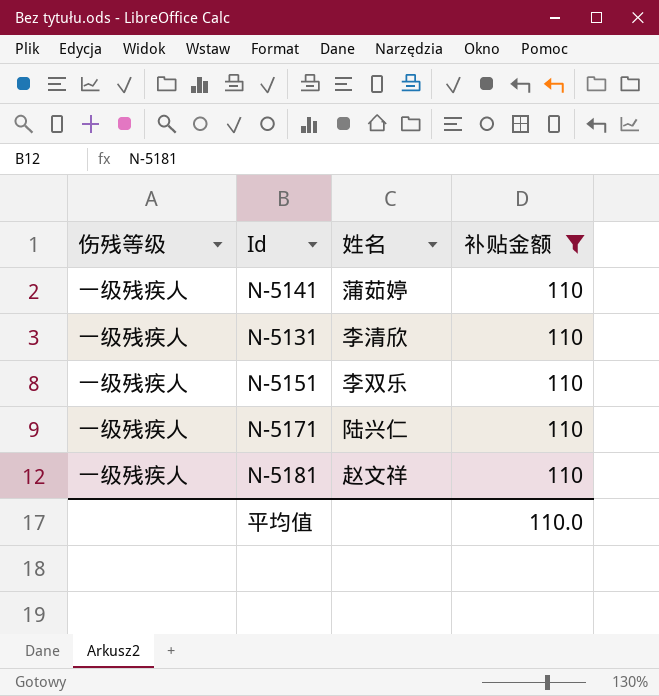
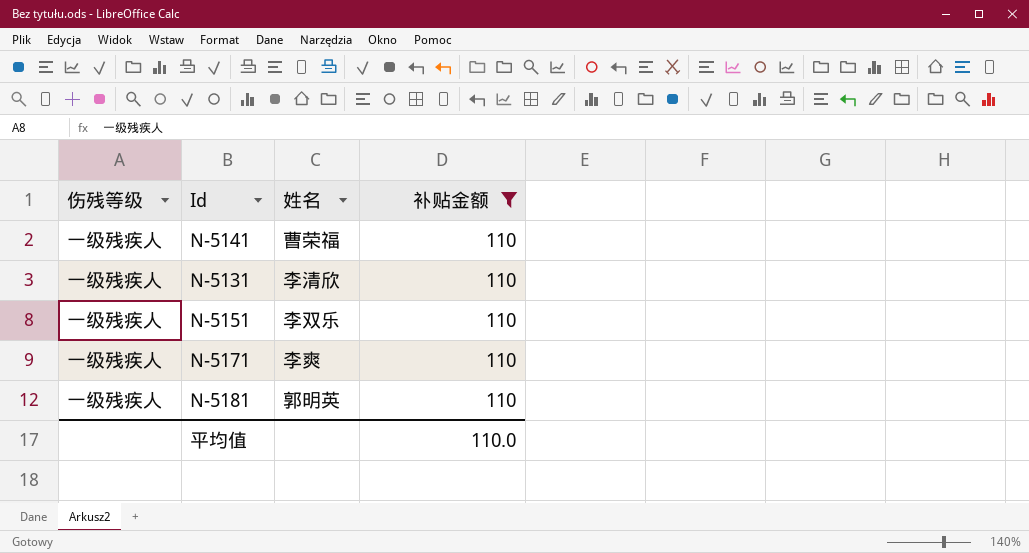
N-5141 | 姓名: 蒲茹婷 -> 曹荣福
N-5171 | 姓名: 陆兴仁 -> 李爽
N-5181 | 姓名: 赵文祥 -> 郭明英

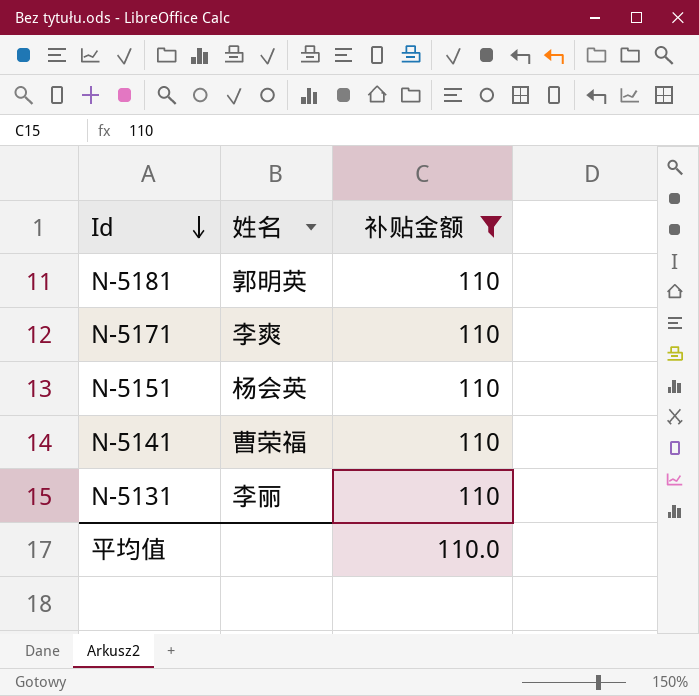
row order: none -> Id descending
column 伤残等级 | position: 1 -> none
N-5151 | 姓名: 李双乐 -> 杨会英
N-5131 | 姓名: 李清欣 -> 李丽

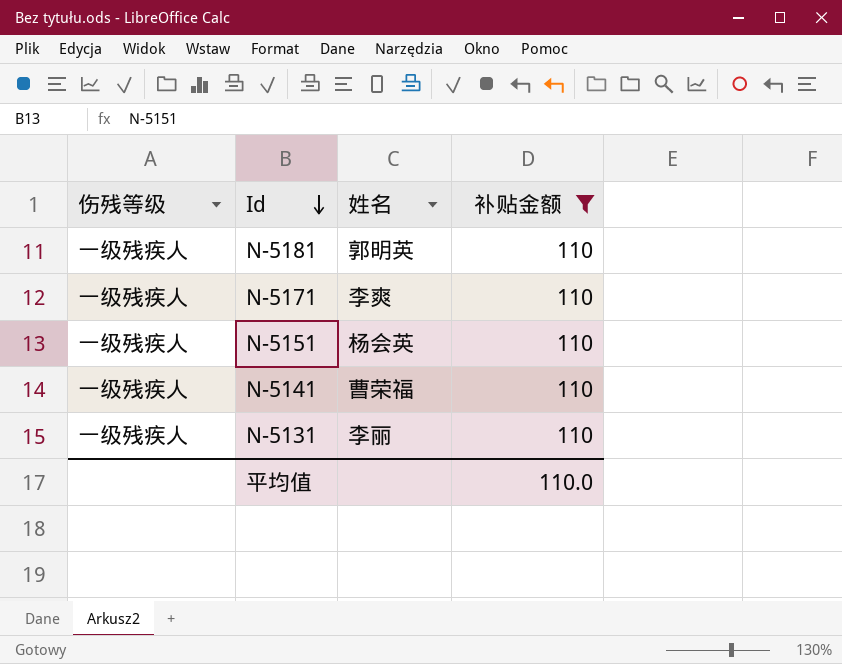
column 伤残等级 | position: none -> 1

